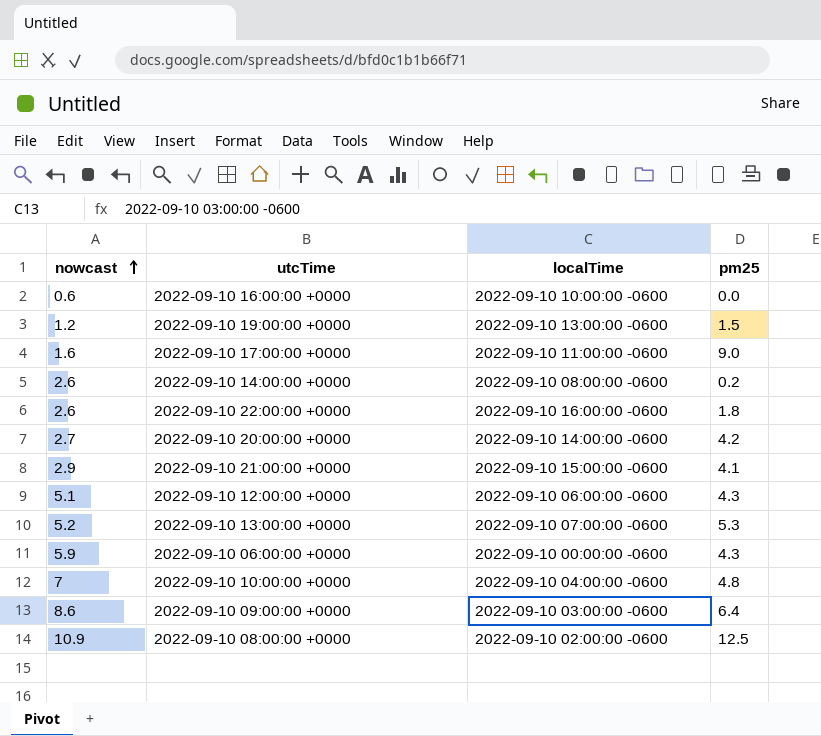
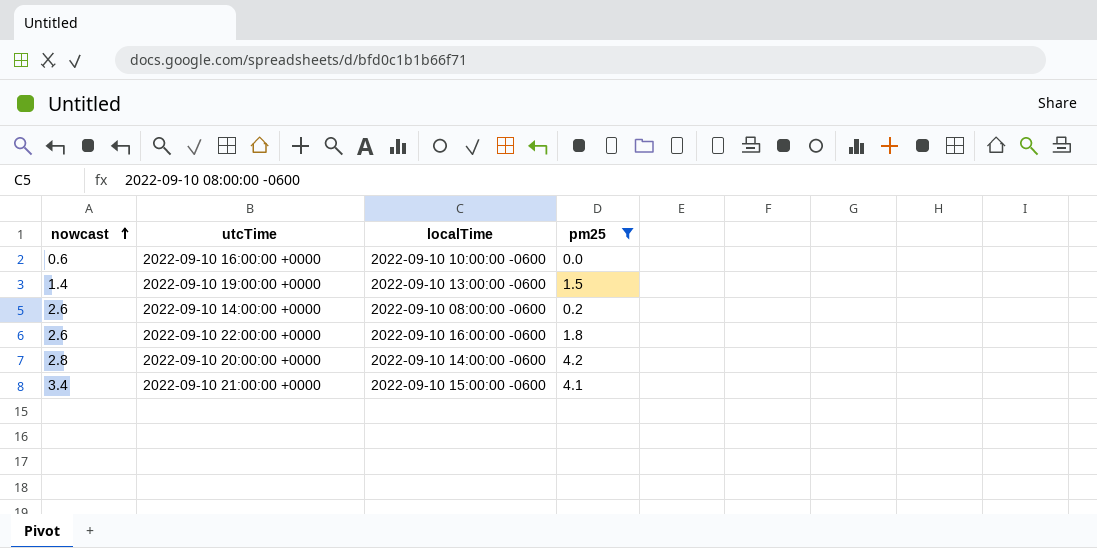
filter: none -> pm25 <= 4.2
2022-09-10 19:00:00 +0000 | nowcast: 1.2 -> 1.4
2022-09-10 20:00:00 +0000 | nowcast: 2.7 -> 2.8
2022-09-10 21:00:00 +0000 | nowcast: 2.9 -> 3.4

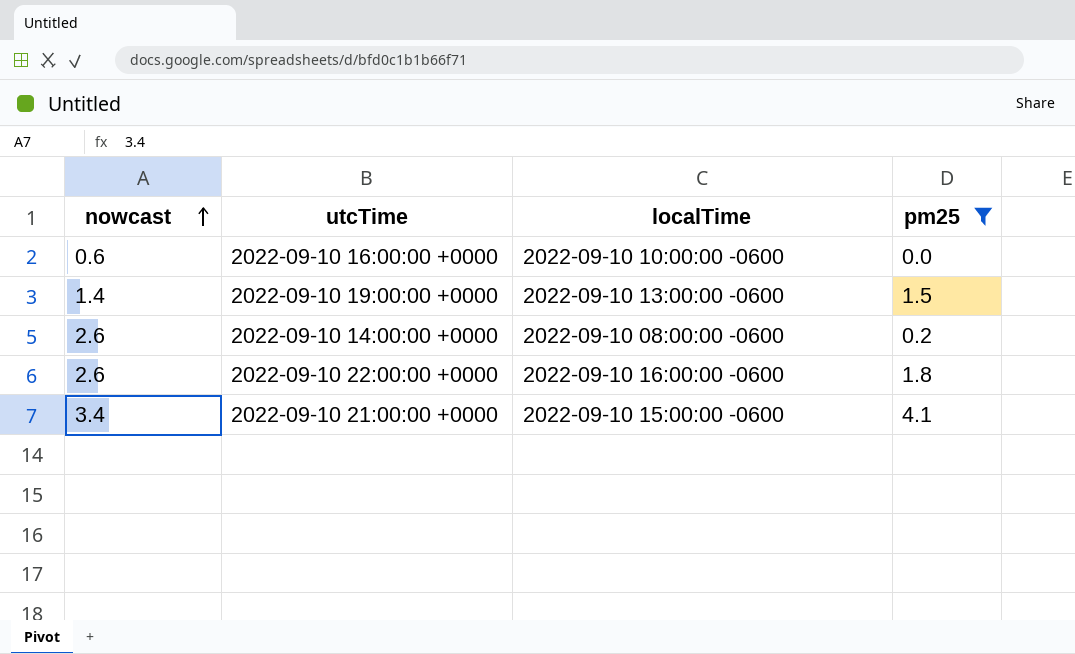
row 2022-09-10 20:00:00 +0000: 2.8 | 2022-09-10 14:00:00 -0600 | 4.2 -> none

